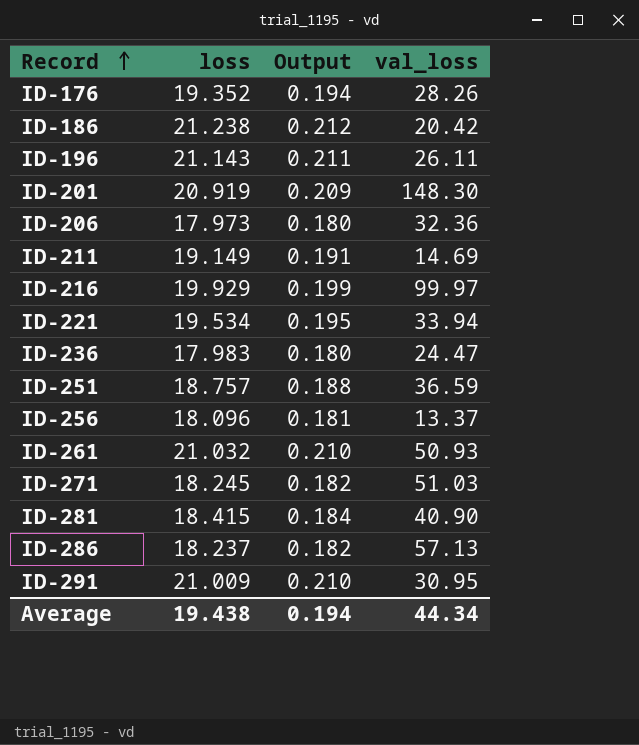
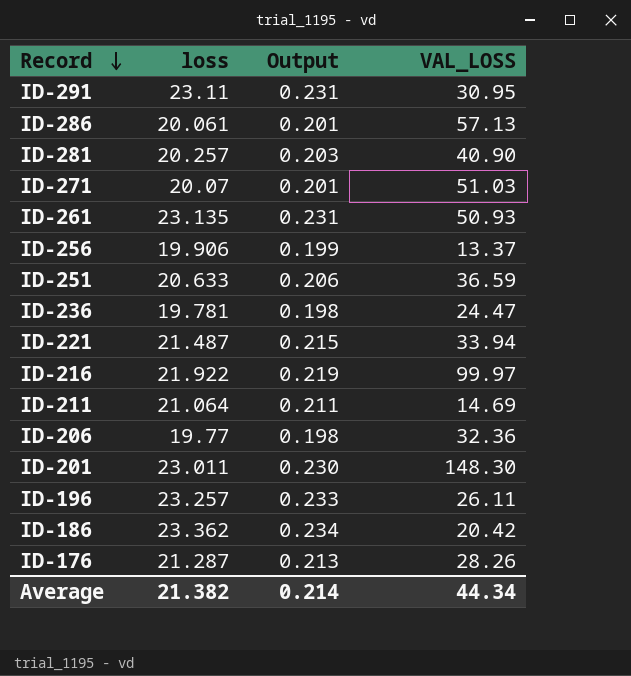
row order: Record ascending -> Record descending
column name: val_loss -> VAL_LOSS
ID-291 | loss: 21.009 -> 23.11
ID-291 | Output: 0.210 -> 0.231
ID-286 | loss: 18.237 -> 20.061
ID-286 | Output: 0.182 -> 0.201
ID-281 | loss: 18.415 -> 20.257
ID-281 | Output: 0.184 -> 0.203
ID-271 | loss: 18.245 -> 20.07
ID-271 | Output: 0.182 -> 0.201
ID-261 | loss: 21.032 -> 23.135
ID-261 | Output: 0.210 -> 0.231
ID-256 | loss: 18.096 -> 19.906
ID-256 | Output: 0.181 -> 0.199
ID-251 | loss: 18.757 -> 20.633
ID-251 | Output: 0.188 -> 0.206
ID-236 | loss: 17.983 -> 19.781
ID-236 | Output: 0.180 -> 0.198
ID-221 | loss: 19.534 -> 21.487
ID-221 | Output: 0.195 -> 0.215
ID-216 | loss: 19.929 -> 21.922
ID-216 | Output: 0.199 -> 0.219
ID-211 | loss: 19.149 -> 21.064
ID-211 | Output: 0.191 -> 0.211
ID-206 | loss: 17.973 -> 19.77
ID-206 | Output: 0.180 -> 0.198
ID-201 | loss: 20.919 -> 23.011
ID-201 | Output: 0.209 -> 0.230
ID-196 | loss: 21.143 -> 23.257
ID-196 | Output: 0.211 -> 0.233
ID-186 | loss: 21.238 -> 23.362
ID-186 | Output: 0.212 -> 0.234
ID-176 | loss: 19.352 -> 21.287
ID-176 | Output: 0.194 -> 0.213
Average | loss: 19.438 -> 21.382
Average | Output: 0.194 -> 0.214

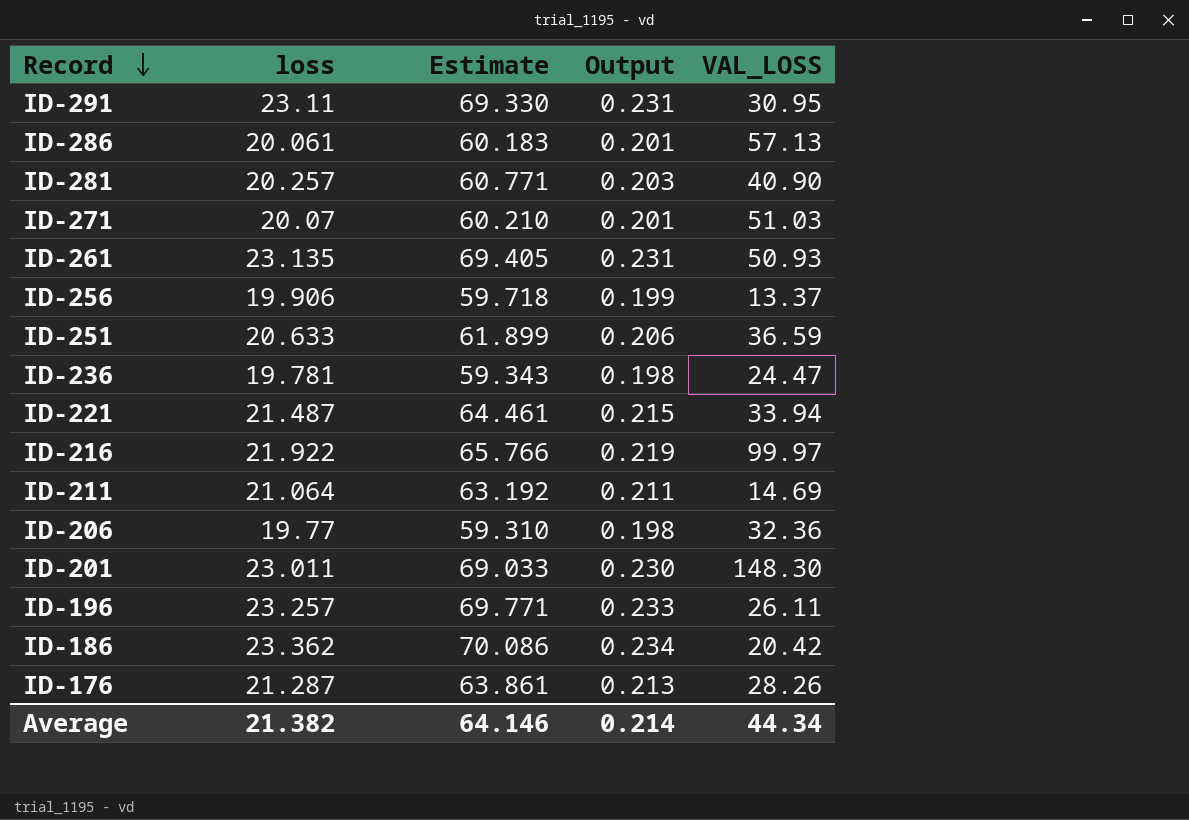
column Estimate | formula: none -> [loss] * 3

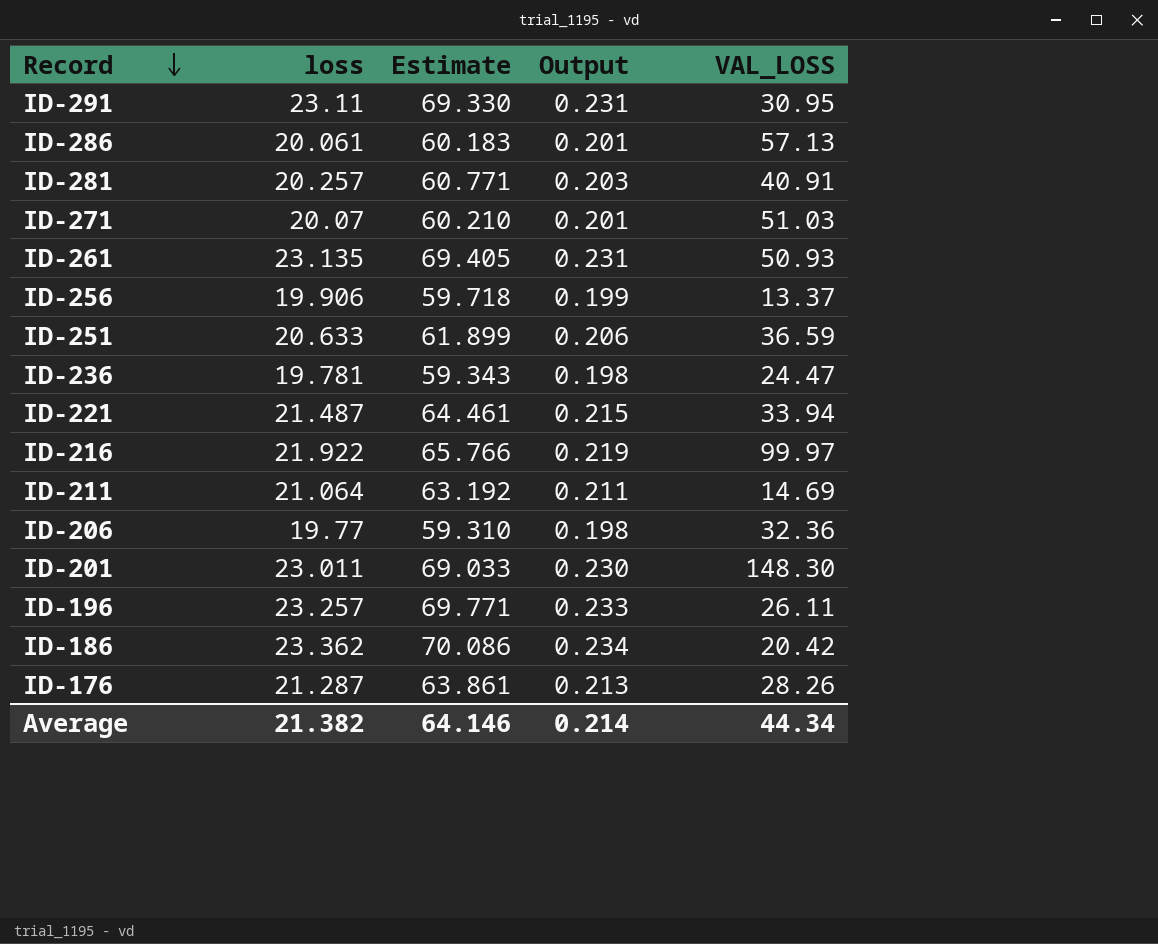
ID-281 | VAL_LOSS: 40.90 -> 40.91

